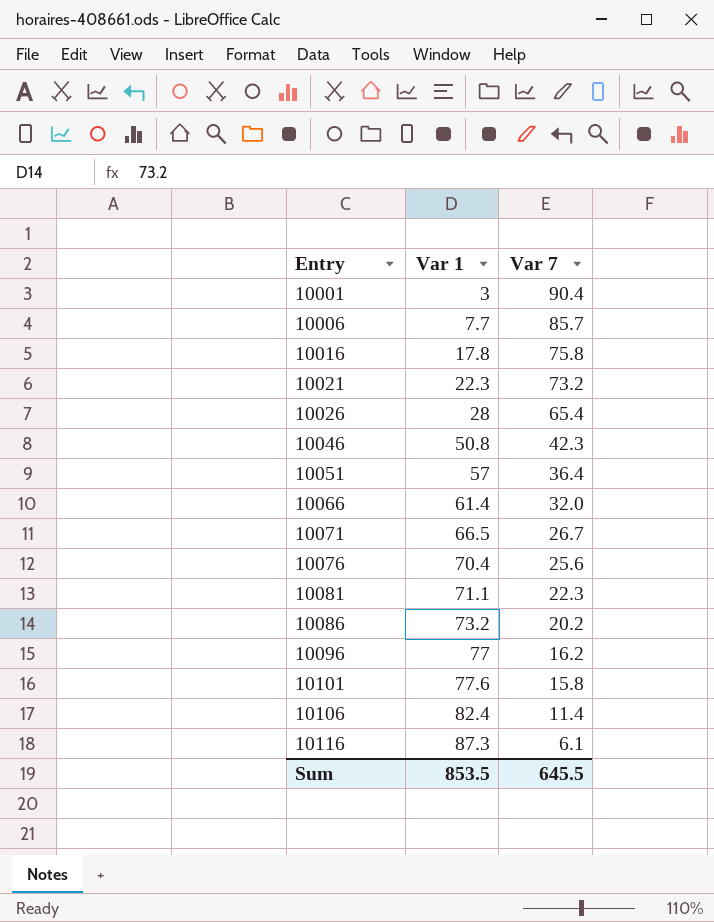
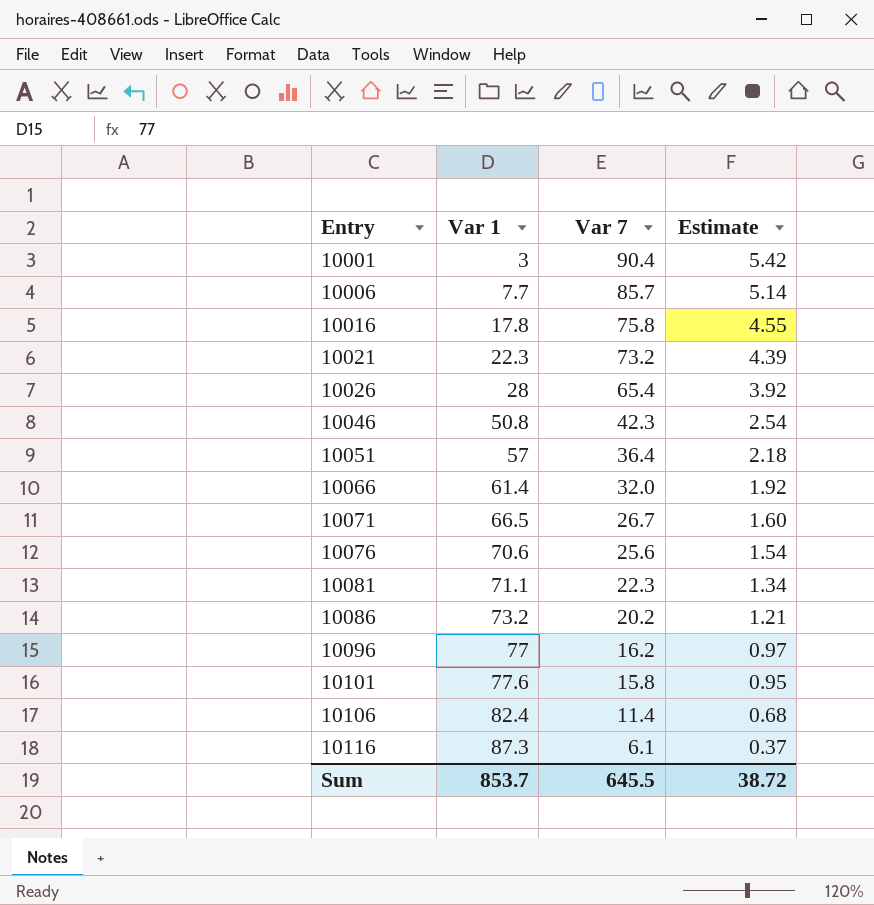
column Estimate | formula: none -> [Var 7] * 0.06
10076 | Var 1: 70.4 -> 70.6
Sum | Var 1: 853.5 -> 853.7

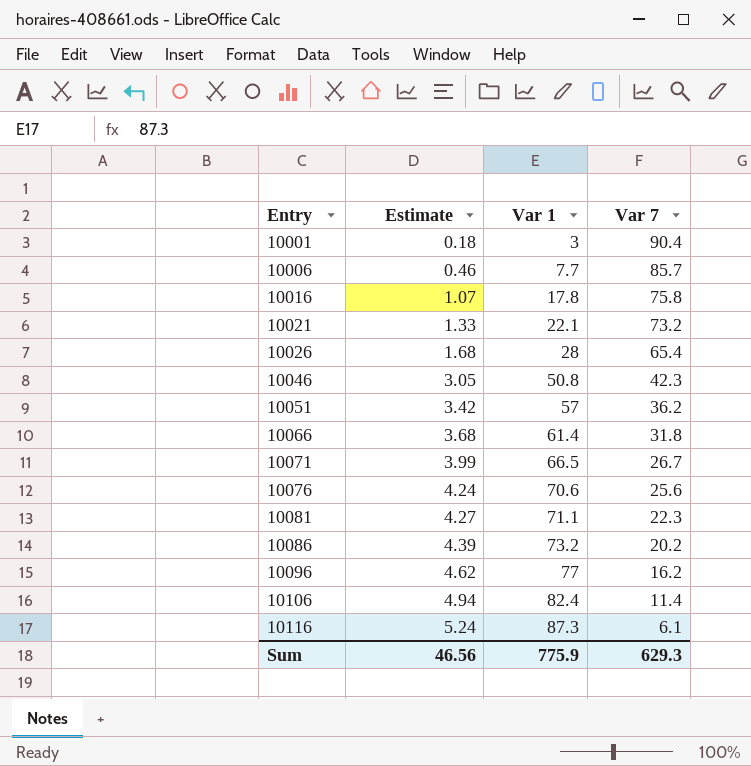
column Estimate | formula: [Var 7] * 0.06 -> [Var 1] * 0.06
column Estimate | position: 4 -> 2
row 10101: 77.6 | 15.8 | 0.95 -> none
10021 | Var 1: 22.3 -> 22.1
10051 | Var 7: 36.4 -> 36.2
10066 | Var 7: 32.0 -> 31.8
Sum | Estimate: 38.72 -> 46.56
Sum | Var 1: 853.7 -> 775.9
Sum | Var 7: 645.5 -> 629.3

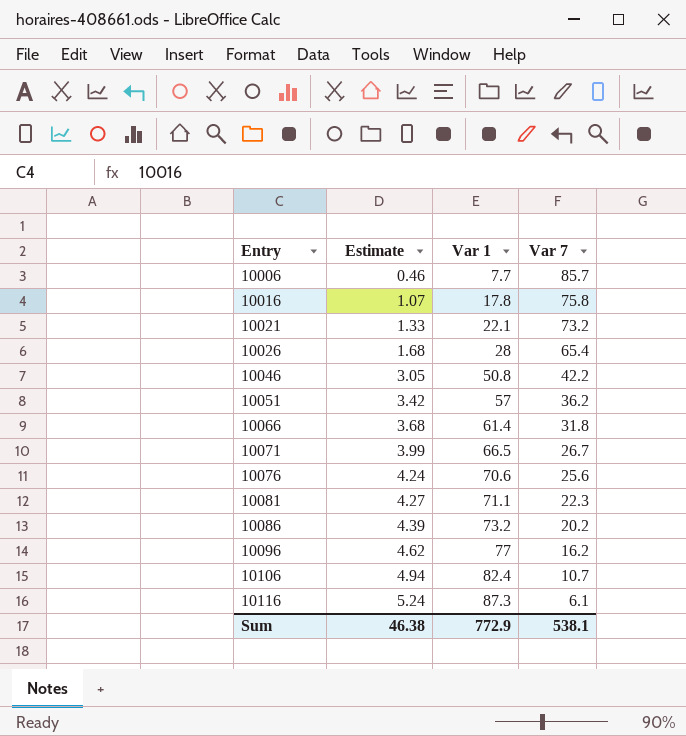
row 10001: 0.18 | 3 | 90.4 -> none
10046 | Var 7: 42.3 -> 42.2
10106 | Var 7: 11.4 -> 10.7
Sum | Estimate: 46.56 -> 46.38
Sum | Var 1: 775.9 -> 772.9
Sum | Var 7: 629.3 -> 538.1

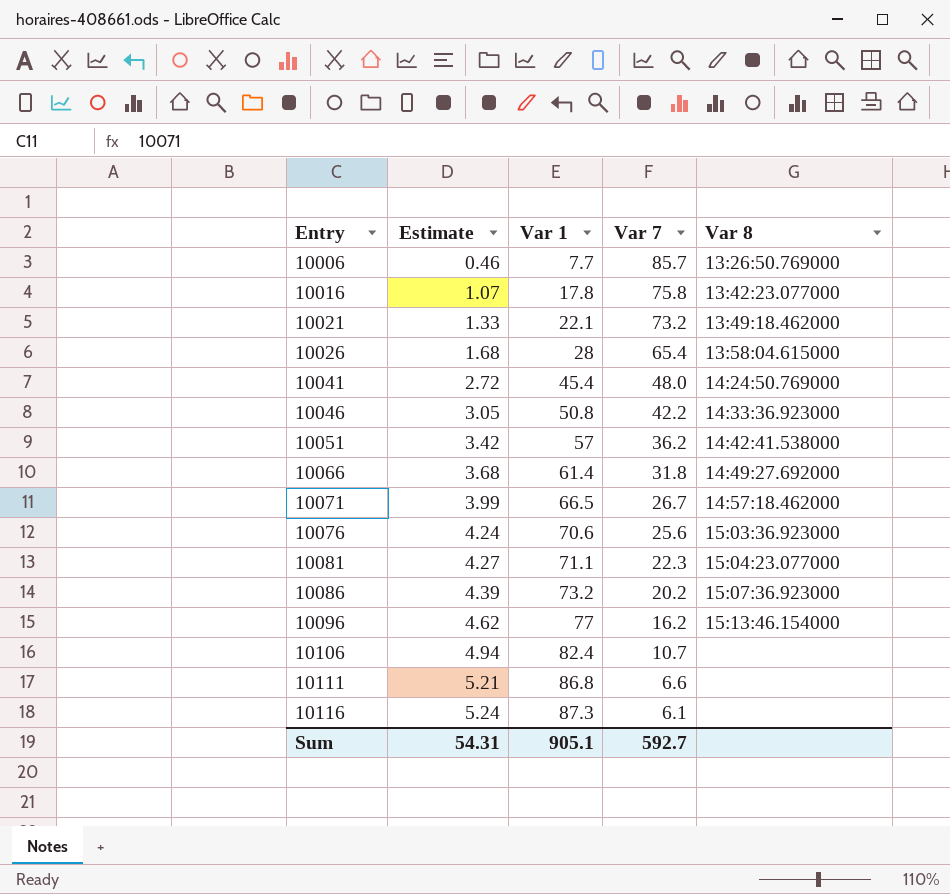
column Var 8 | position: none -> 5
row 10041: none -> 2.72 | 45.4 | 48.0 | 14:24:50.769000
row 10111: none -> 5.21 | 86.8 | 6.6 | none
Sum | Estimate: 46.38 -> 54.31
Sum | Var 1: 772.9 -> 905.1
Sum | Var 7: 538.1 -> 592.7

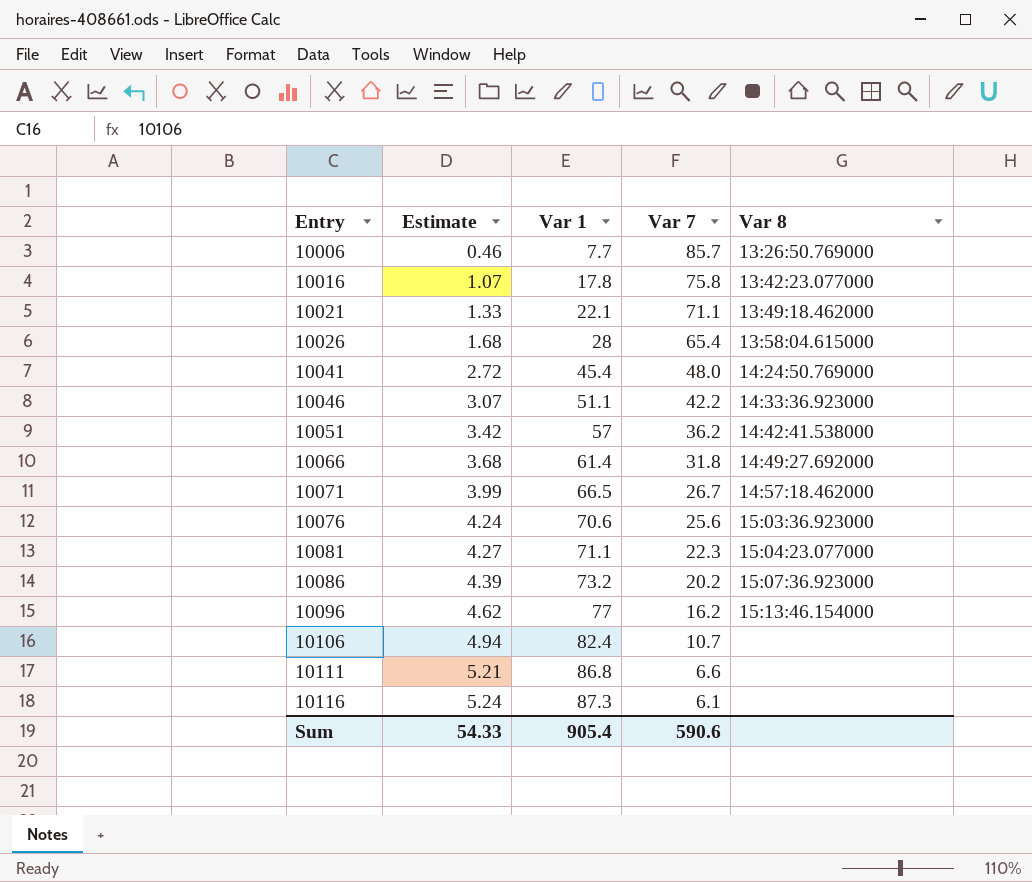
10021 | Var 7: 73.2 -> 71.1
10046 | Estimate: 3.05 -> 3.07
10046 | Var 1: 50.8 -> 51.1
Sum | Estimate: 54.31 -> 54.33
Sum | Var 1: 905.1 -> 905.4
Sum | Var 7: 592.7 -> 590.6

